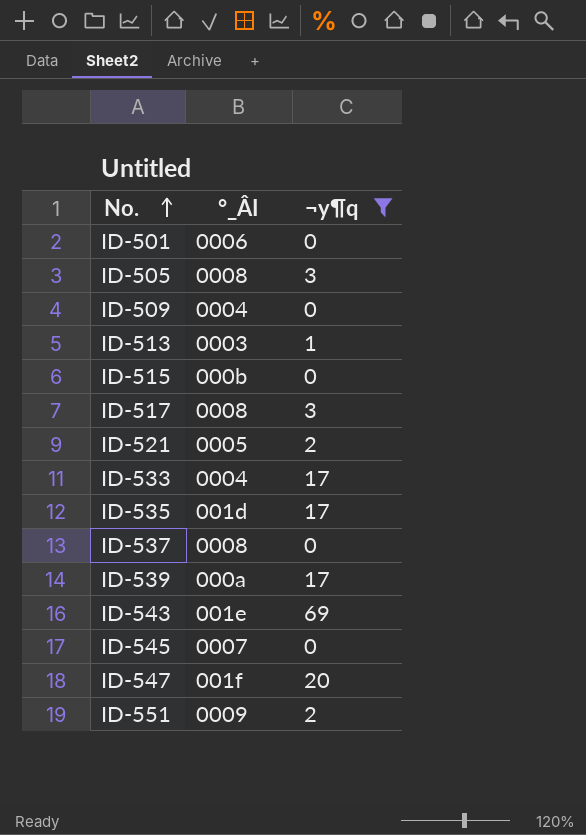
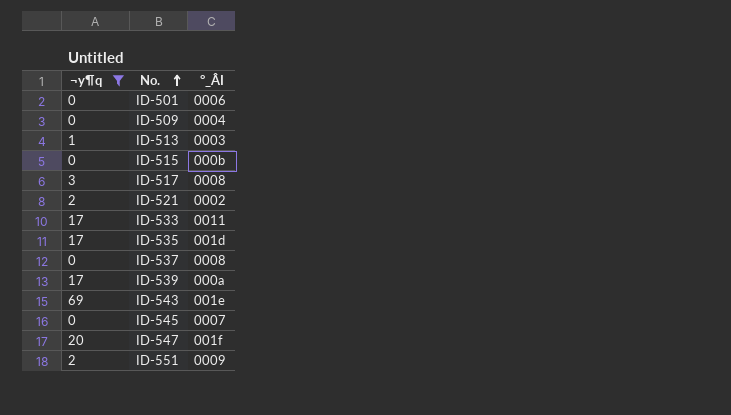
column ¬y¶q | position: 3 -> 1
row ID-505: 0008 | 3 -> none
ID-521 | °_ÂI: 0005 -> 0002
ID-533 | °_ÂI: 0004 -> 0011

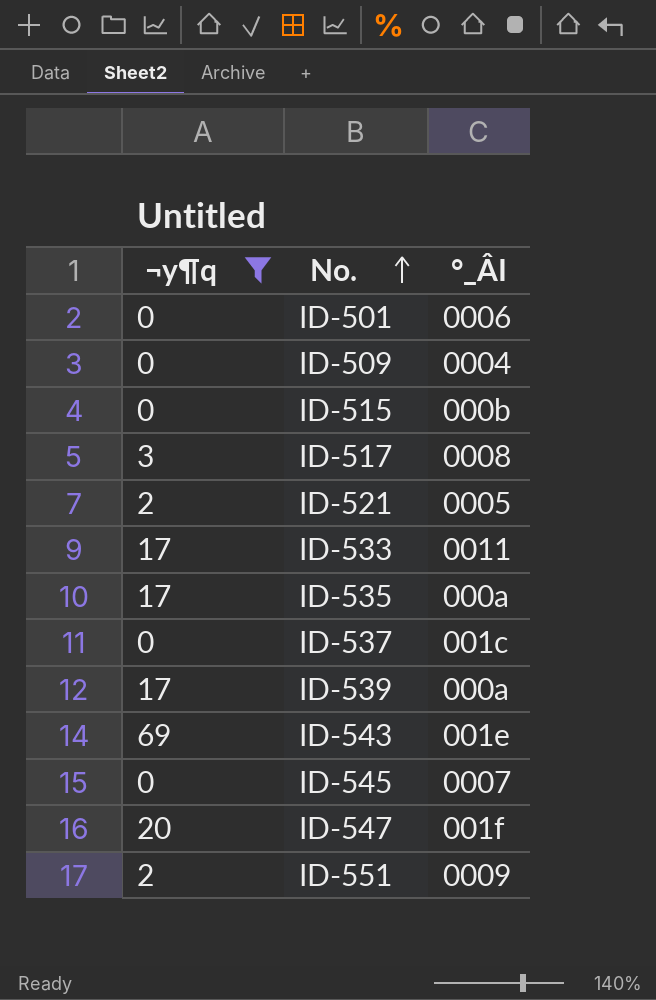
row ID-513: 1 | 0003 -> none
ID-521 | °_ÂI: 0002 -> 0005
ID-535 | °_ÂI: 001d -> 000a
ID-537 | °_ÂI: 0008 -> 001c

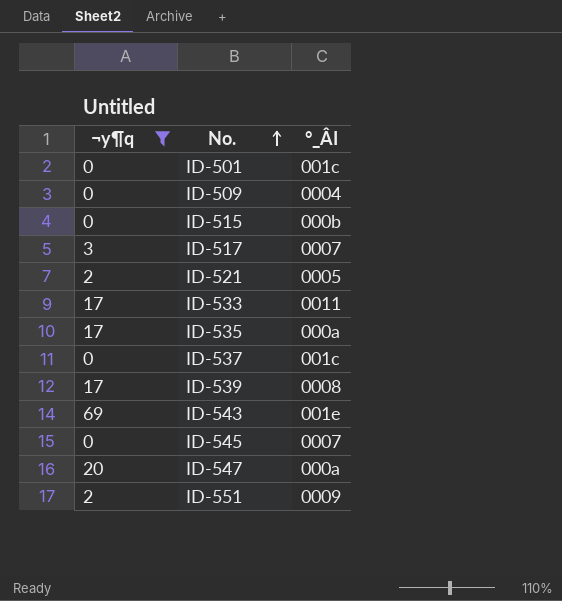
ID-501 | °_ÂI: 0006 -> 001c
ID-517 | °_ÂI: 0008 -> 0007
ID-539 | °_ÂI: 000a -> 0008
ID-547 | °_ÂI: 001f -> 000a

